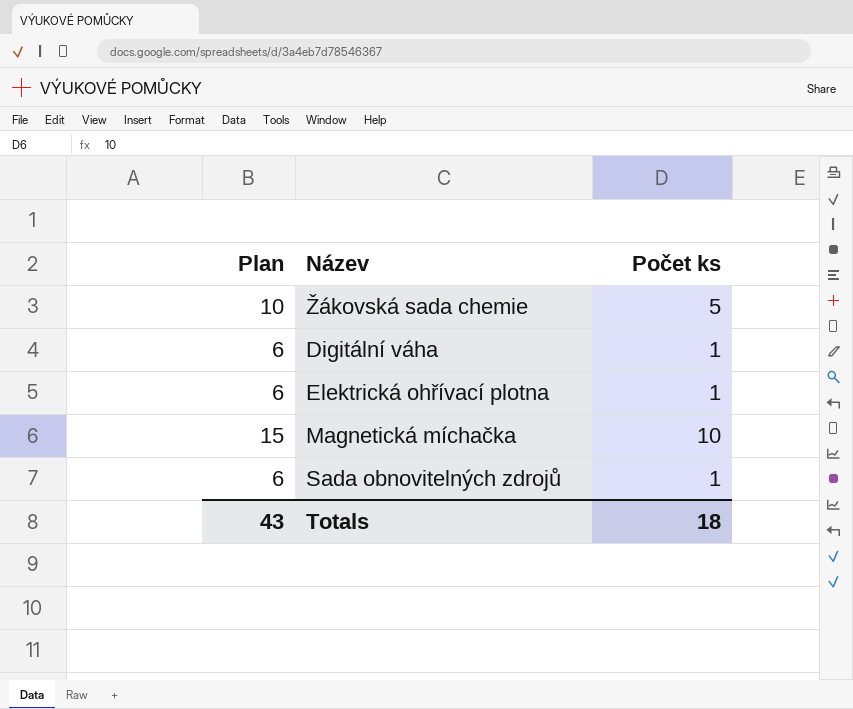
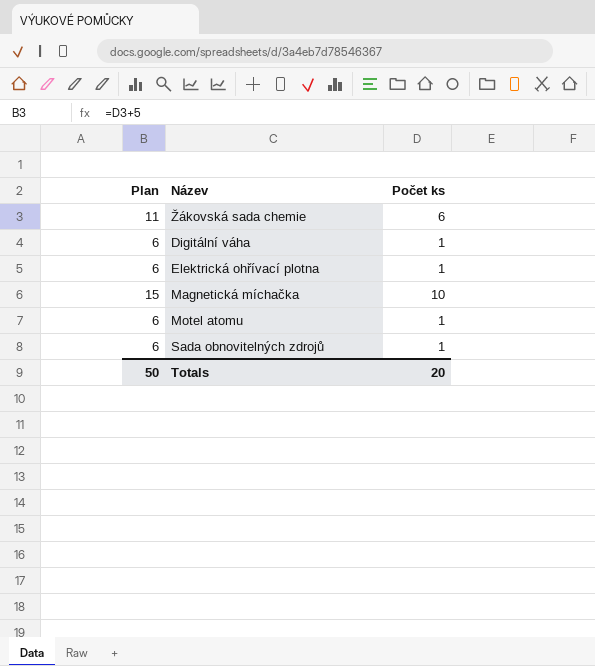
Žákovská sada chemie | Plan: 10 -> 11
Žákovská sada chemie | Počet ks: 5 -> 6
row Motel atomu: none -> 6 | 1
Totals | Plan: 43 -> 50
Totals | Počet ks: 18 -> 20

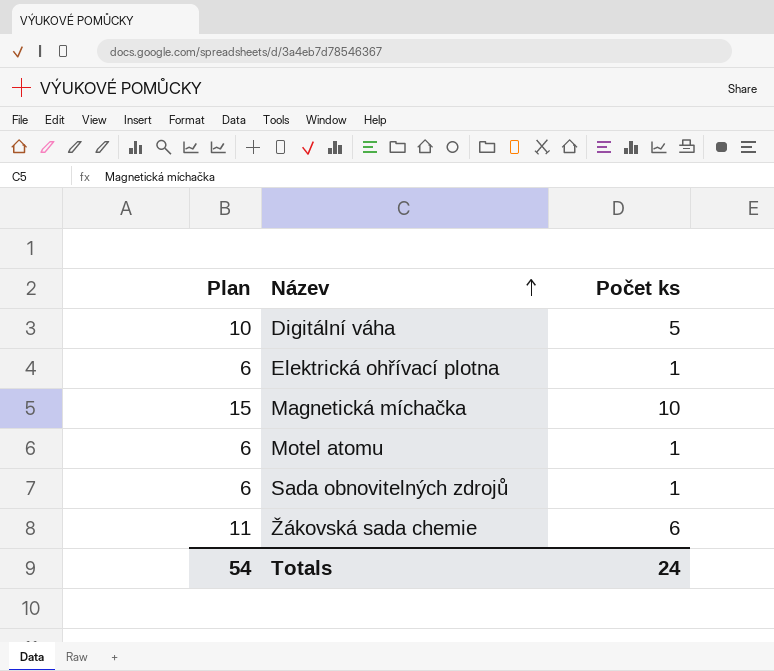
row order: none -> Název ascending
Digitální váha | Plan: 6 -> 10
Digitální váha | Počet ks: 1 -> 5
Totals | Plan: 50 -> 54
Totals | Počet ks: 20 -> 24

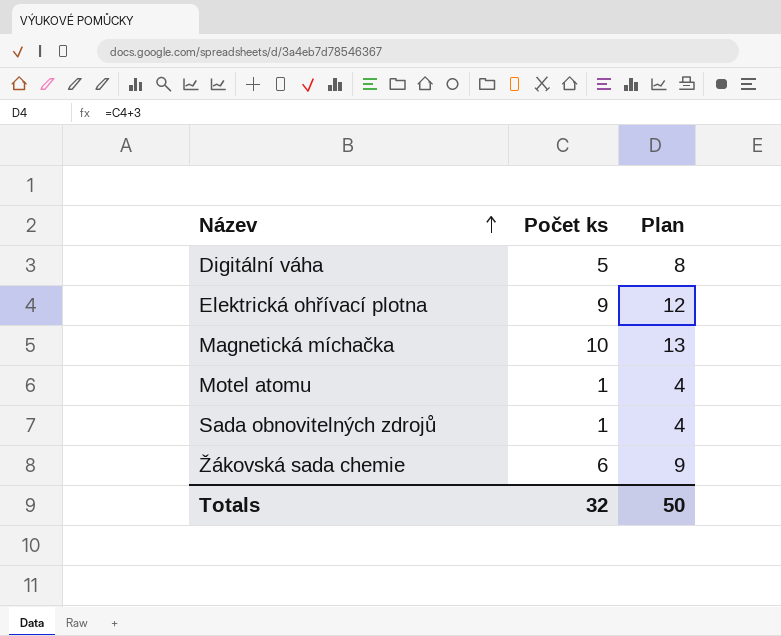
column Plan | formula: [Počet ks] + 5 -> [Počet ks] + 3
column Plan | position: 1 -> 3
Elektrická ohřívací plotna | Počet ks: 1 -> 9
Totals | Počet ks: 24 -> 32
Totals | Plan: 54 -> 50

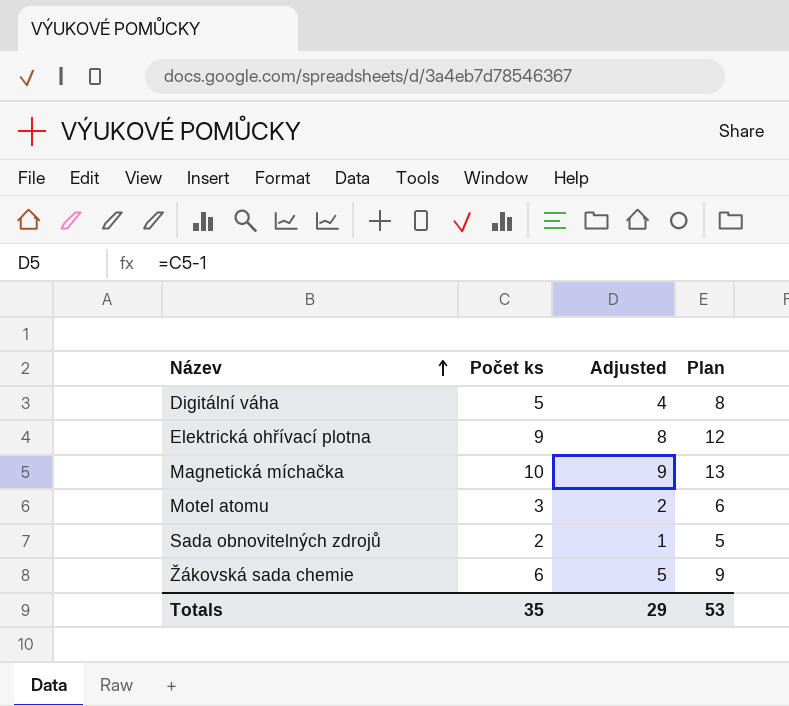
column Adjusted | formula: none -> [Počet ks] - 1
Motel atomu | Počet ks: 1 -> 3
Motel atomu | Plan: 4 -> 6
Sada obnovitelných zdrojů | Počet ks: 1 -> 2
Sada obnovitelných zdrojů | Plan: 4 -> 5
Totals | Počet ks: 32 -> 35
Totals | Plan: 50 -> 53

